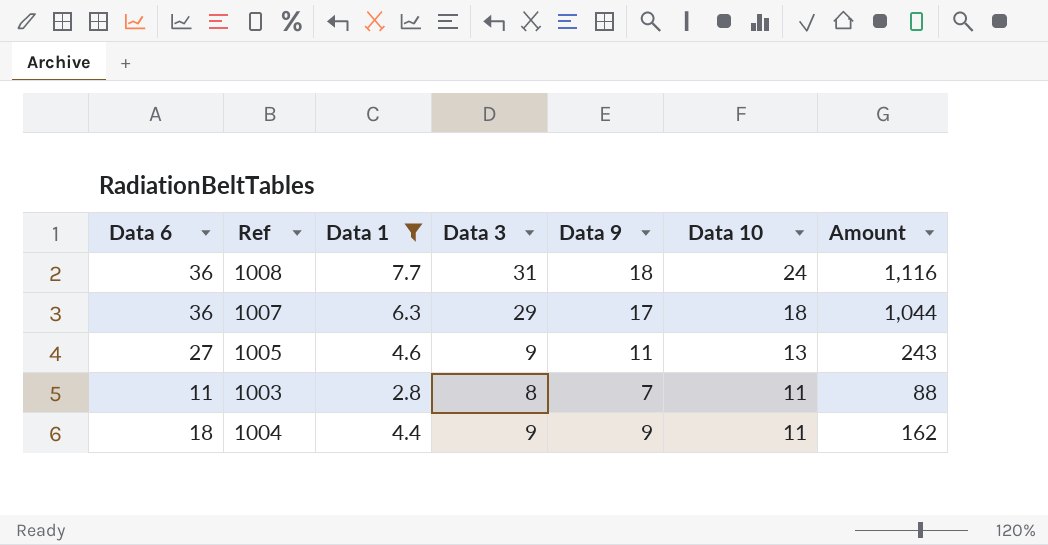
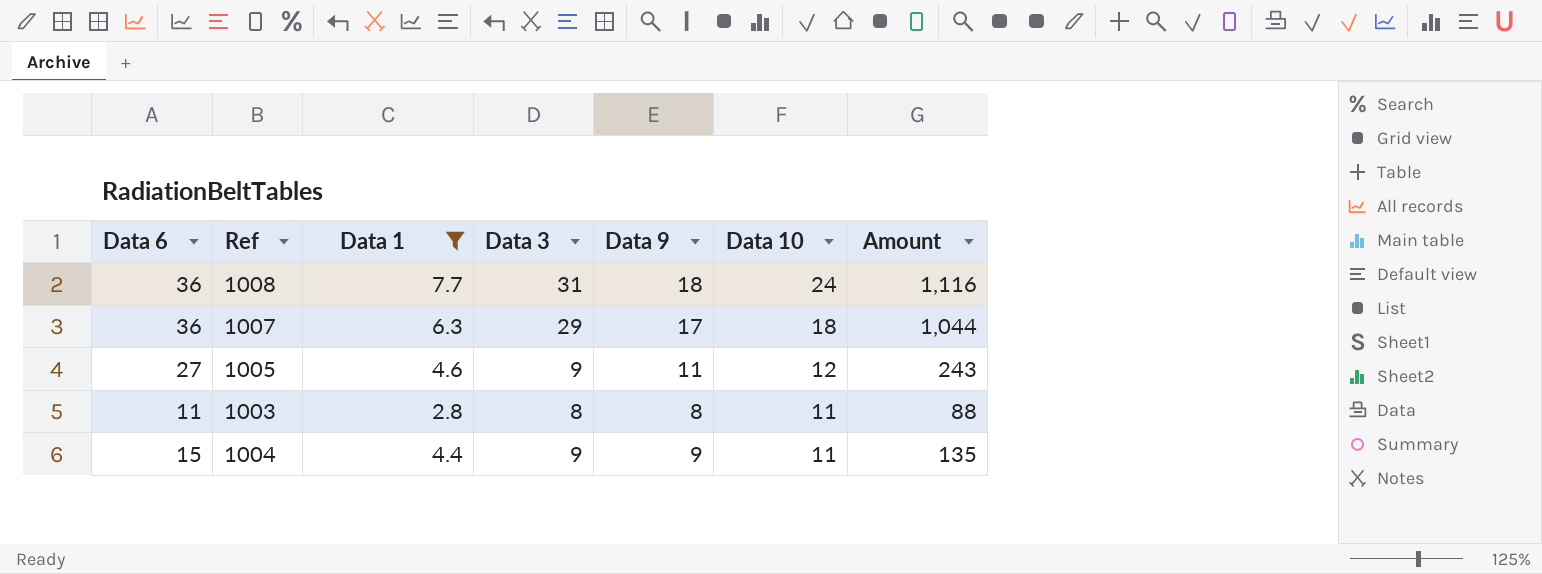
1005 | Data 10: 13 -> 12
1003 | Data 9: 7 -> 8
1004 | Data 6: 18 -> 15
1004 | Amount: 162 -> 135

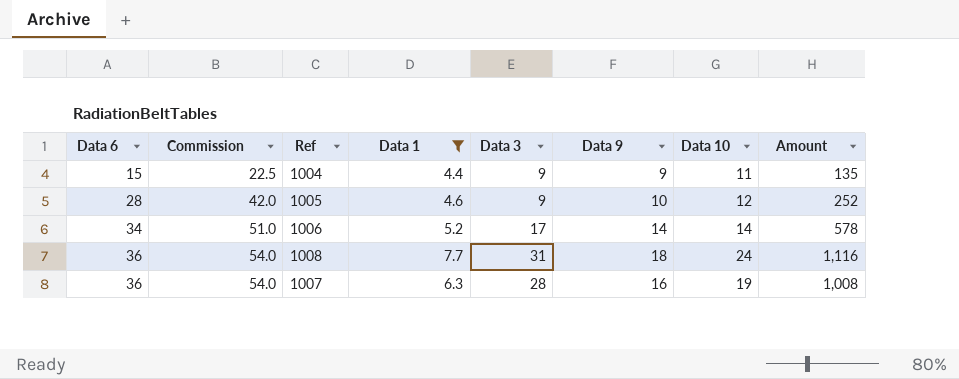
row order: Data 10 descending -> Data 6 ascending
column Commission | formula: none -> [Data 6] * 1.5
row 1003: 11 | 2.8 | 8 | 8 | 11 | 88 -> none
1005 | Data 6: 27 -> 28
1005 | Data 9: 11 -> 10
1005 | Amount: 243 -> 252
row 1006: none -> 34 | 51.0 | 5.2 | 17 | 14 | 14 | 578
1007 | Data 3: 29 -> 28
1007 | Data 9: 17 -> 16
1007 | Data 10: 18 -> 19
1007 | Amount: 1,044 -> 1,008

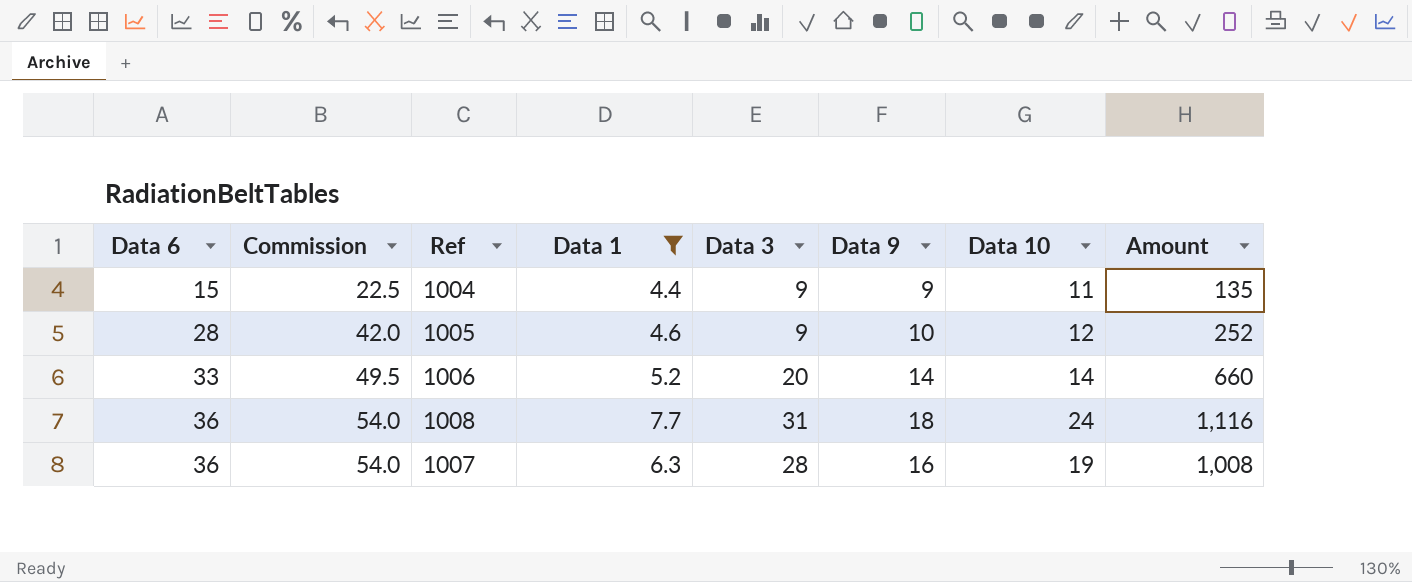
1006 | Data 6: 34 -> 33
1006 | Commission: 51.0 -> 49.5
1006 | Data 3: 17 -> 20
1006 | Amount: 578 -> 660

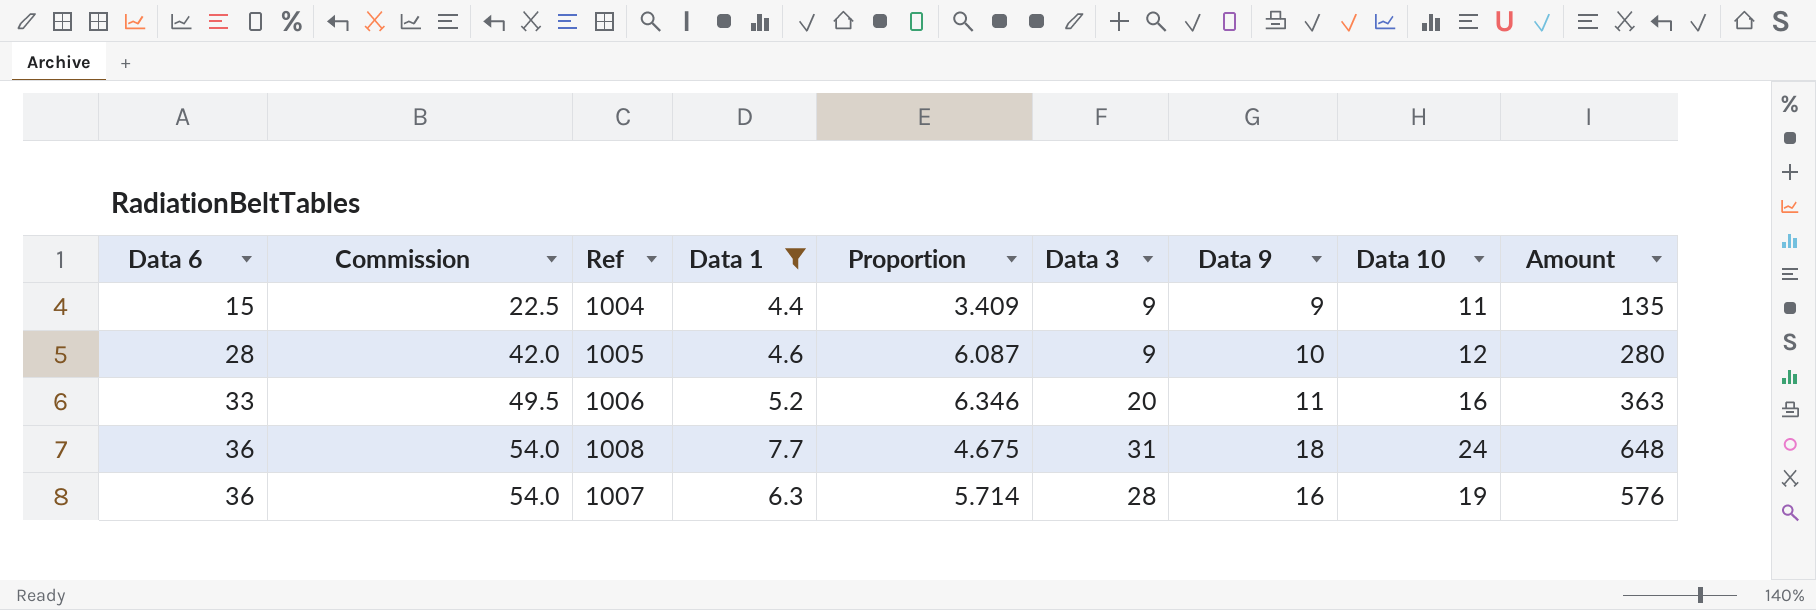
column Proportion | formula: none -> [Data 6] / [Data 1]
column Amount | formula: [Data 6] * [Data 3] -> [Data 6] * [Data 9]
1006 | Data 9: 14 -> 11
1006 | Data 10: 14 -> 16

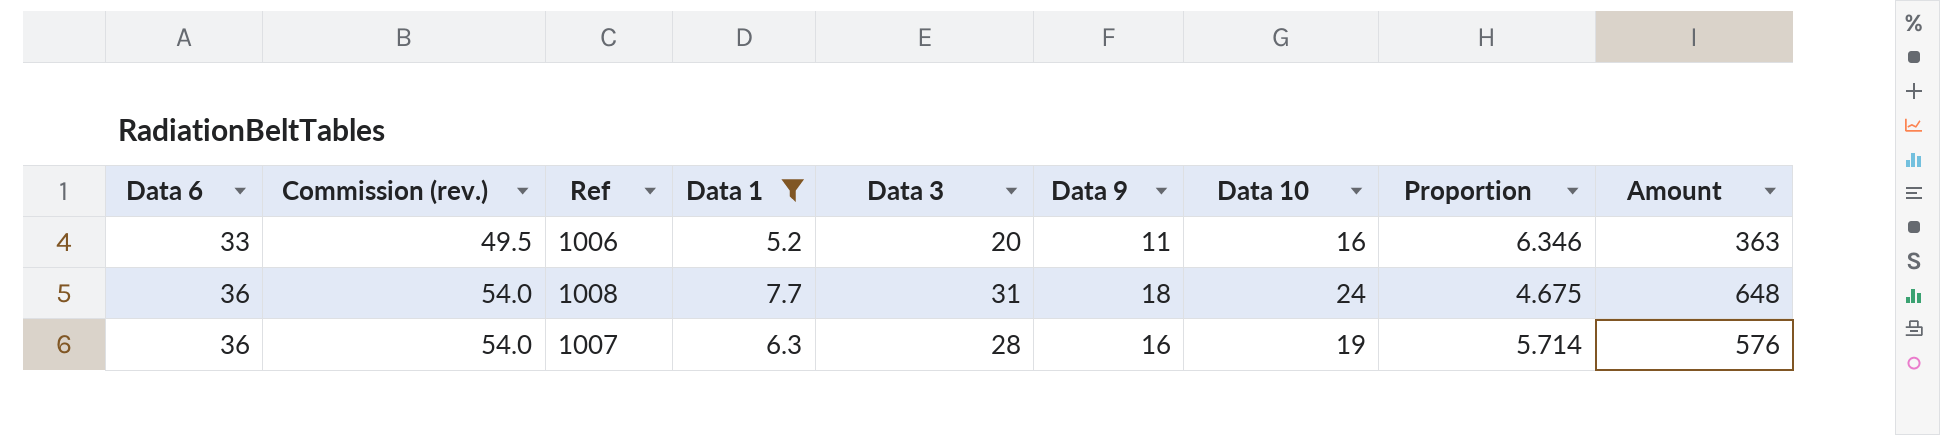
column name: Commission -> Commission (rev.)
column Proportion | position: 5 -> 8
row 1004: 15 | 22.5 | 4.4 | 3.409 | 9 | 9 | 11 | 135 -> none
row 1005: 28 | 42.0 | 4.6 | 6.087 | 9 | 10 | 12 | 280 -> none

